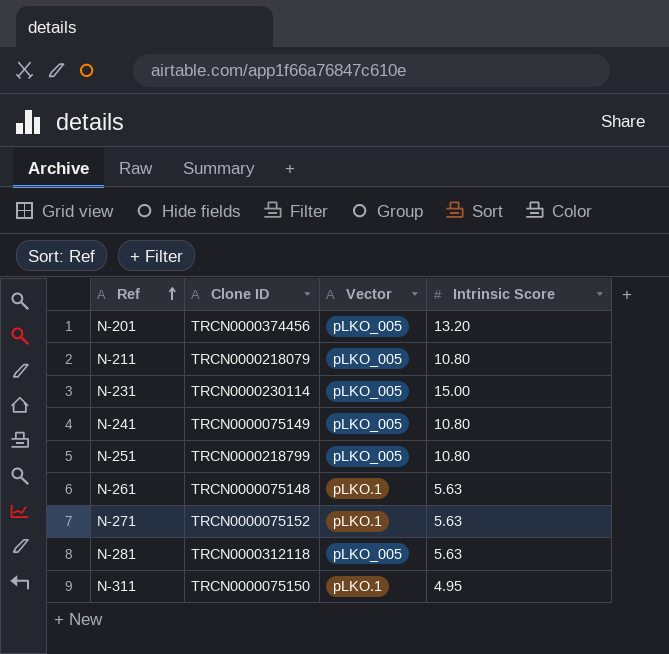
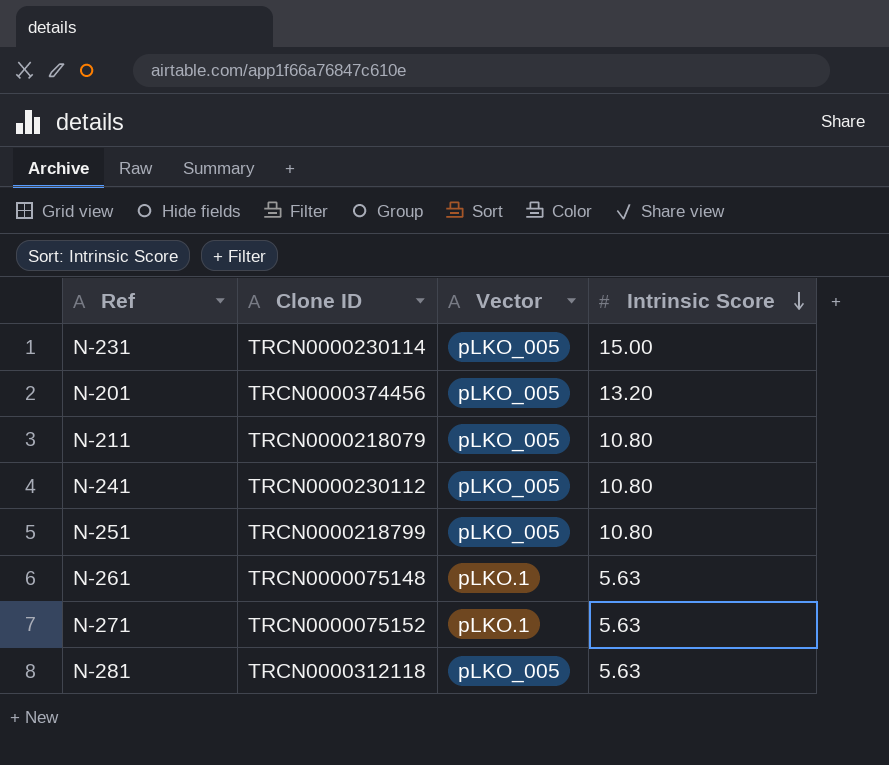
row order: Ref ascending -> Intrinsic Score descending
row N-311: TRCN0000075150 | pLKO.1 | 4.95 -> none
N-241 | Clone ID: TRCN0000075149 -> TRCN0000230112

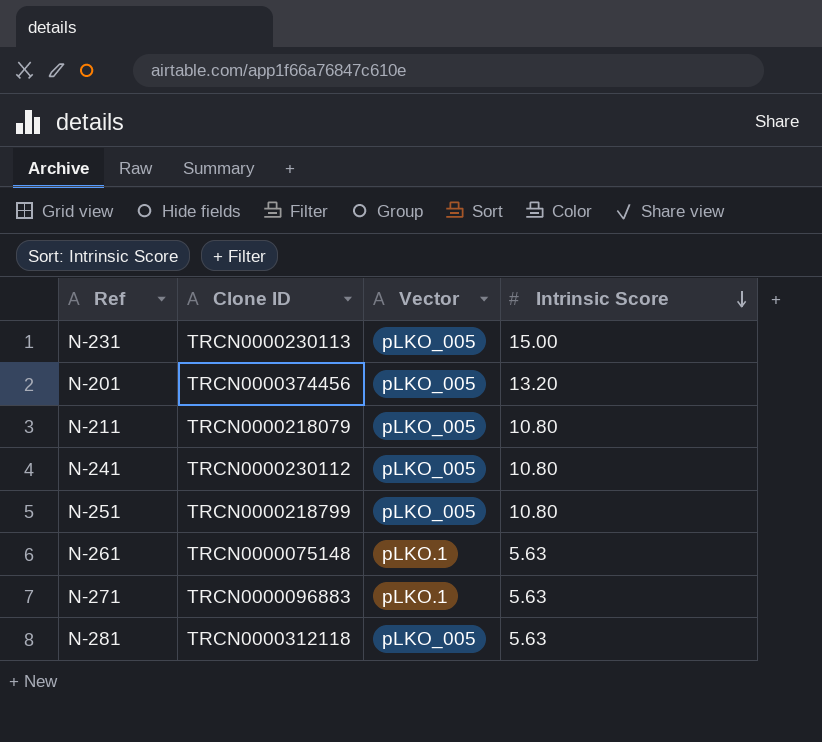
N-231 | Clone ID: TRCN0000230114 -> TRCN0000230113
N-271 | Clone ID: TRCN0000075152 -> TRCN0000096883

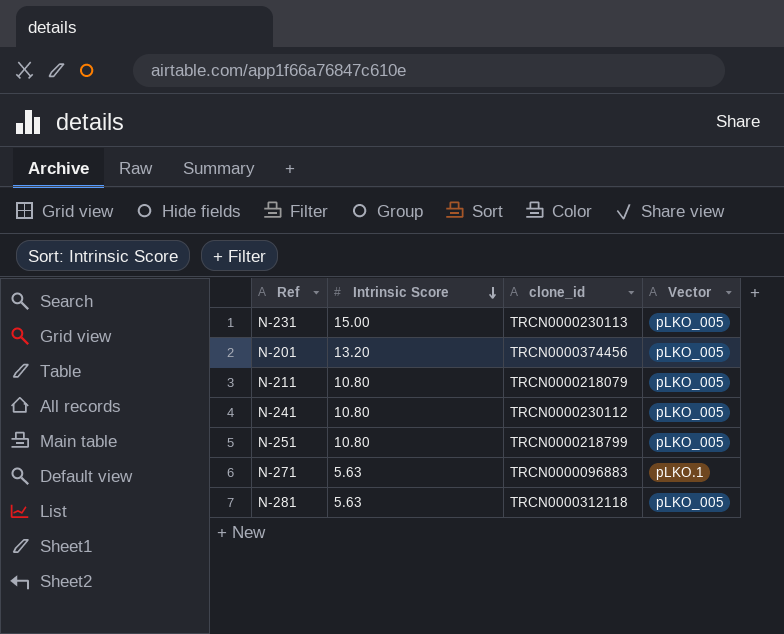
column Intrinsic Score | position: 4 -> 2
column name: Clone ID -> clone_id
row N-261: TRCN0000075148 | pLKO.1 | 5.63 -> none

